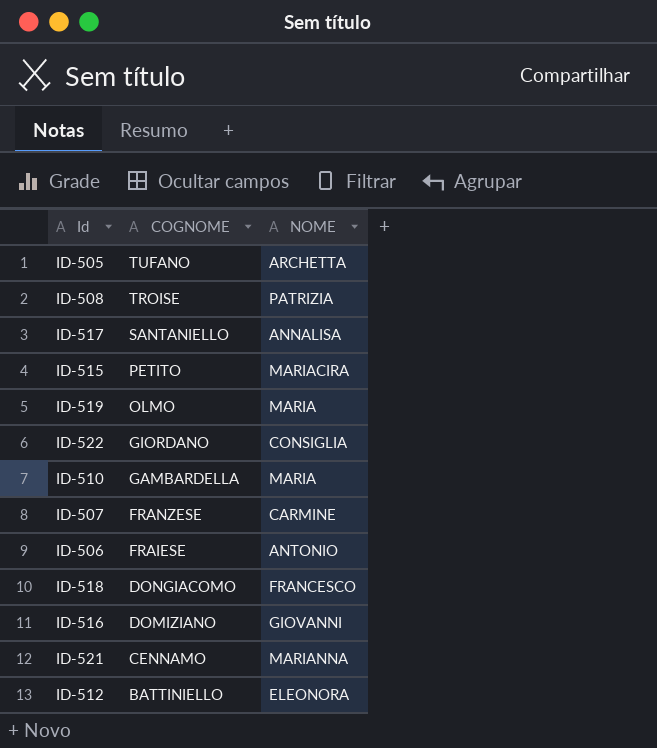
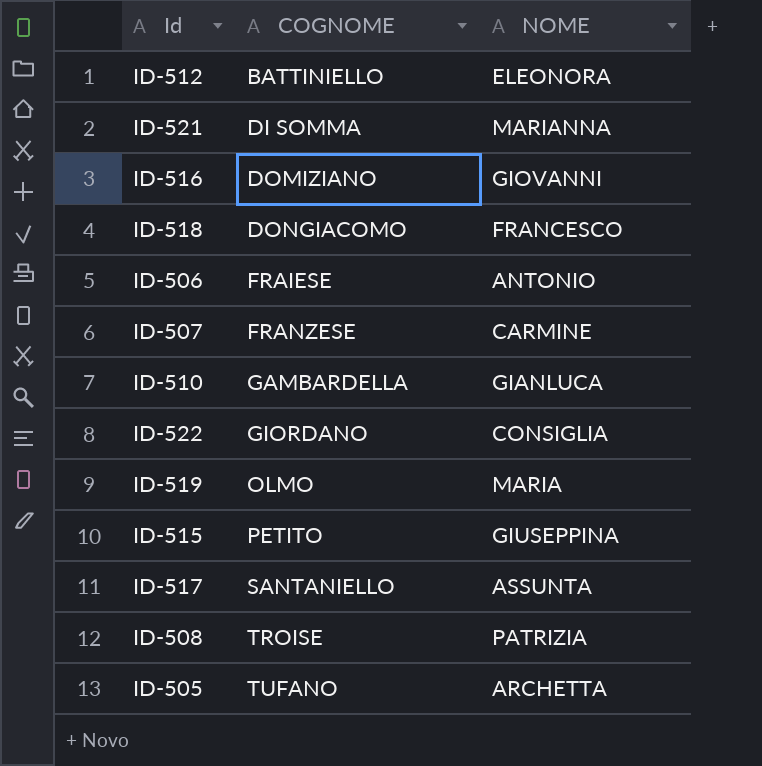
row order: COGNOME descending -> COGNOME ascending
ID-521 | COGNOME: CENNAMO -> DI SOMMA
ID-510 | NOME: MARIA -> GIANLUCA
ID-515 | NOME: MARIACIRA -> GIUSEPPINA
ID-517 | NOME: ANNALISA -> ASSUNTA

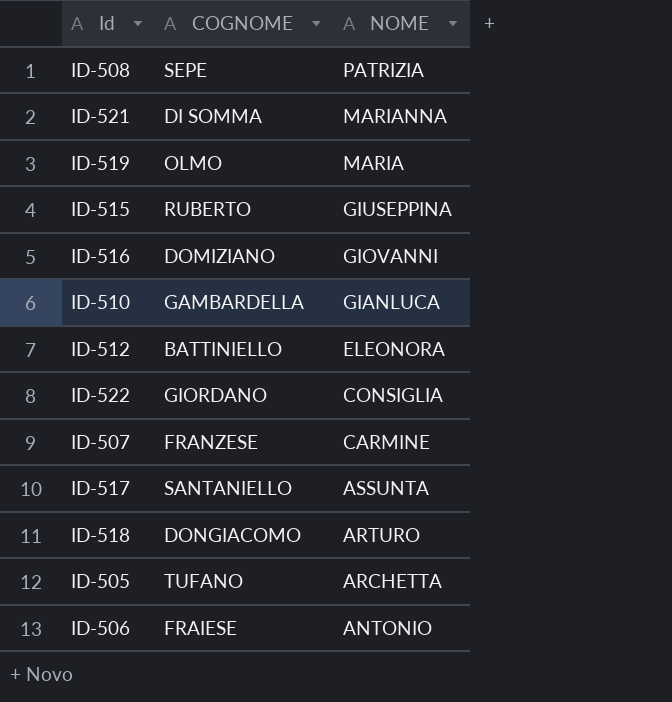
row order: COGNOME ascending -> NOME descending
ID-508 | COGNOME: TROISE -> SEPE
ID-515 | COGNOME: PETITO -> RUBERTO
ID-518 | NOME: FRANCESCO -> ARTURO

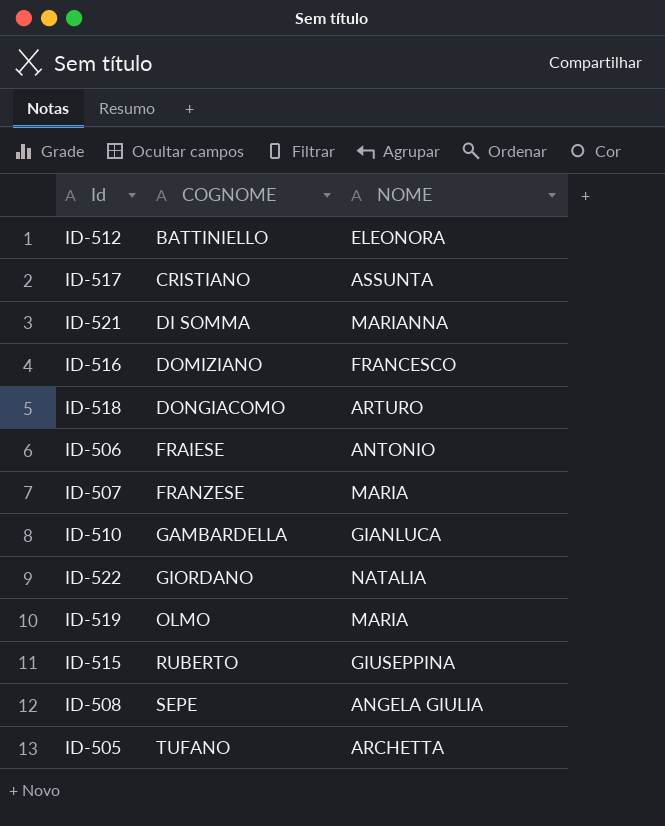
row order: NOME descending -> COGNOME ascending
ID-517 | COGNOME: SANTANIELLO -> CRISTIANO
ID-516 | NOME: GIOVANNI -> FRANCESCO
ID-507 | NOME: CARMINE -> MARIA
ID-522 | NOME: CONSIGLIA -> NATALIA
ID-508 | NOME: PATRIZIA -> ANGELA GIULIA

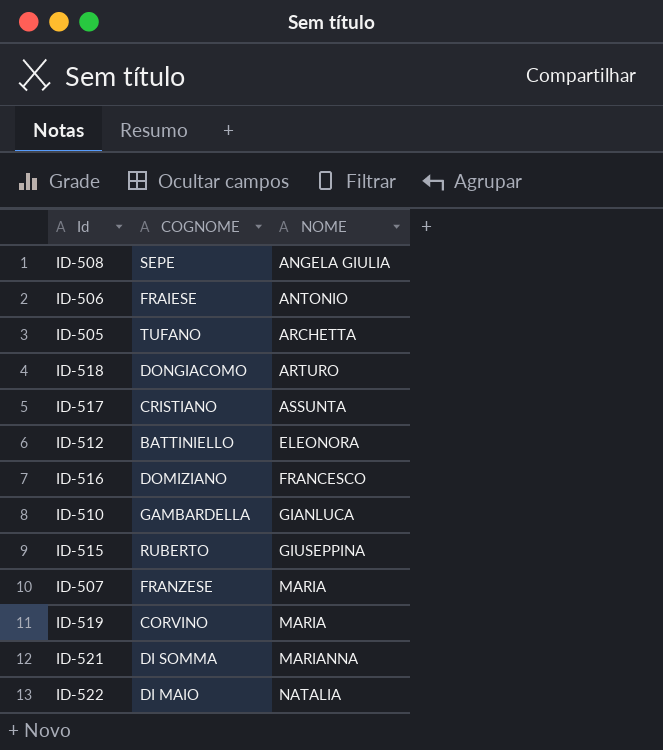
row order: COGNOME ascending -> NOME ascending
ID-519 | COGNOME: OLMO -> CORVINO
ID-522 | COGNOME: GIORDANO -> DI MAIO

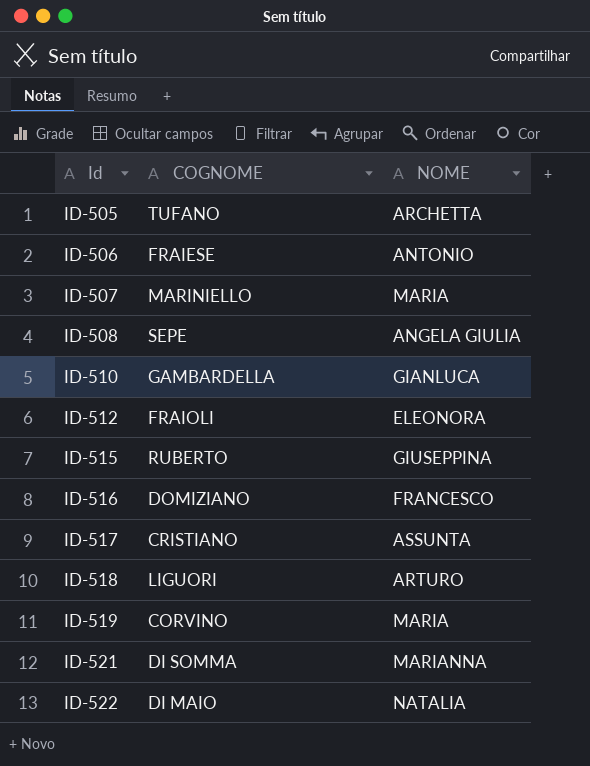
row order: NOME ascending -> Id ascending
ID-507 | COGNOME: FRANZESE -> MARINIELLO
ID-512 | COGNOME: BATTINIELLO -> FRAIOLI
ID-518 | COGNOME: DONGIACOMO -> LIGUORI

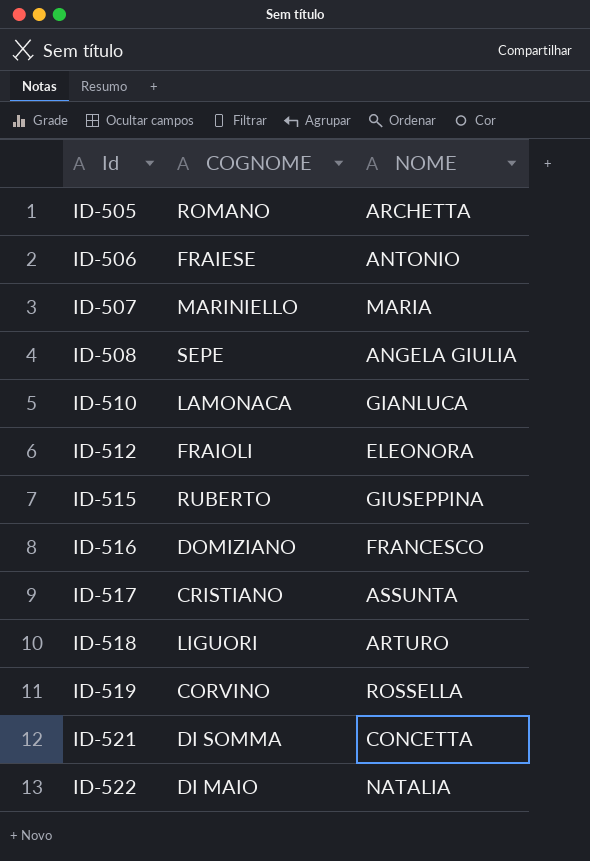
ID-505 | COGNOME: TUFANO -> ROMANO
ID-510 | COGNOME: GAMBARDELLA -> LAMONACA
ID-519 | NOME: MARIA -> ROSSELLA
ID-521 | NOME: MARIANNA -> CONCETTA

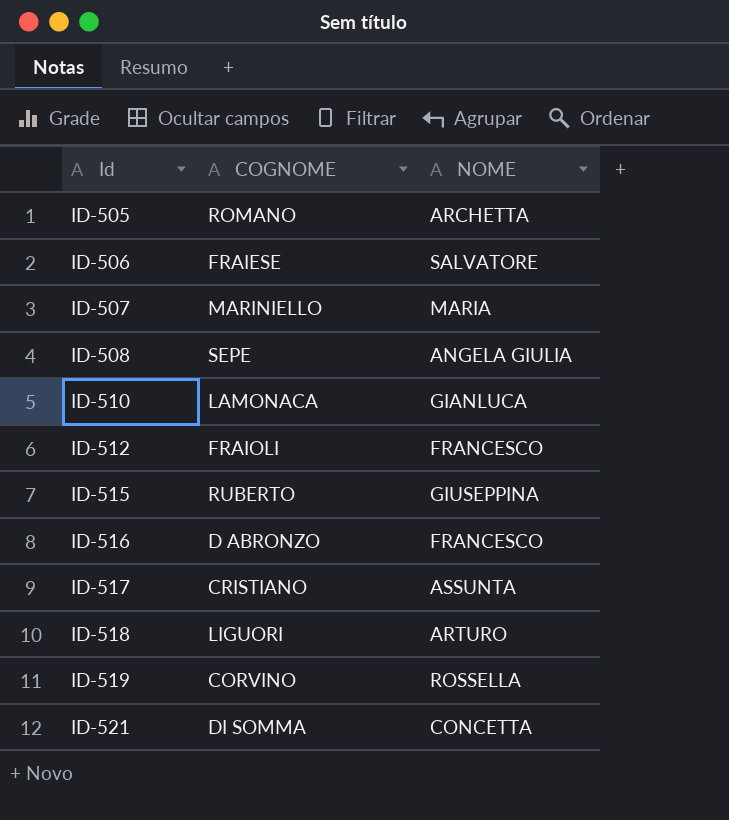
row ID-522: DI MAIO | NATALIA -> none
ID-506 | NOME: ANTONIO -> SALVATORE
ID-512 | NOME: ELEONORA -> FRANCESCO
ID-516 | COGNOME: DOMIZIANO -> D ABRONZO

